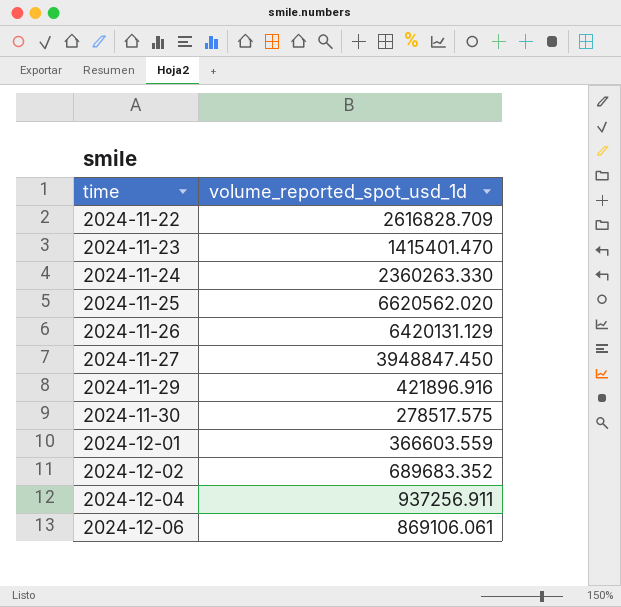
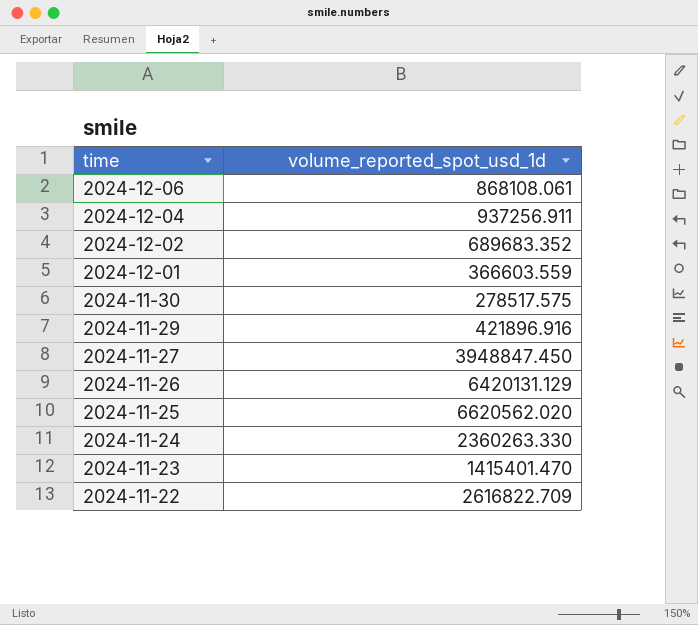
row order: time ascending -> time descending
2024-12-06 | volume_reported_spot_usd_1d: 869106.061 -> 868108.061
2024-11-22 | volume_reported_spot_usd_1d: 2616828.709 -> 2616822.709

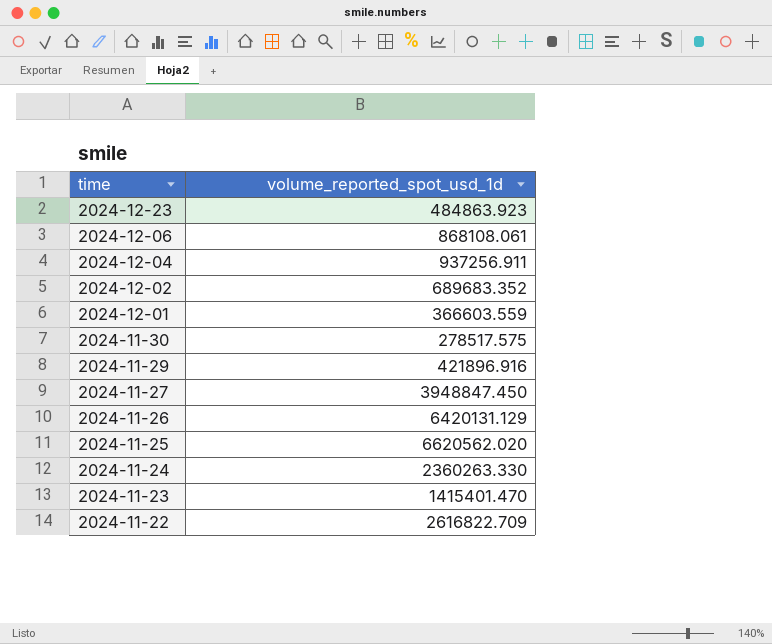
row 2024-12-23: none -> 484863.923

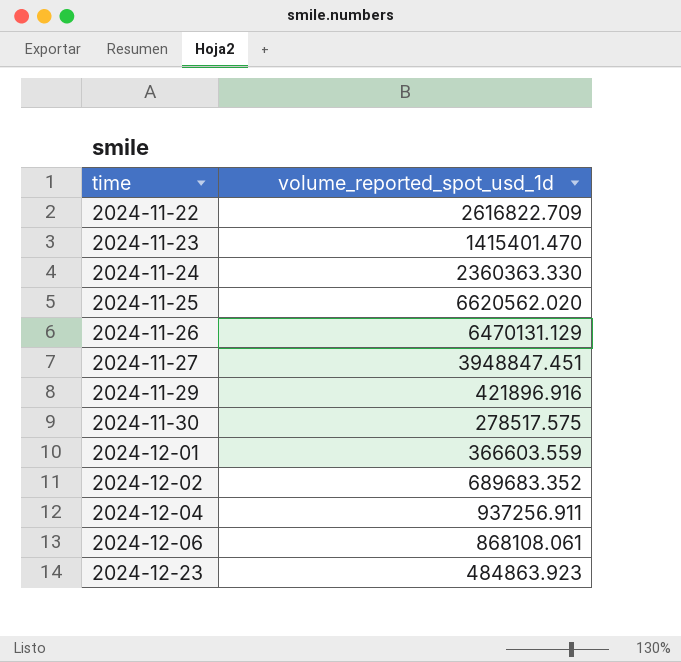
row order: time descending -> time ascending
2024-11-24 | volume_reported_spot_usd_1d: 2360263.330 -> 2360363.330
2024-11-26 | volume_reported_spot_usd_1d: 6420131.129 -> 6470131.129
2024-11-27 | volume_reported_spot_usd_1d: 3948847.450 -> 3948847.451

